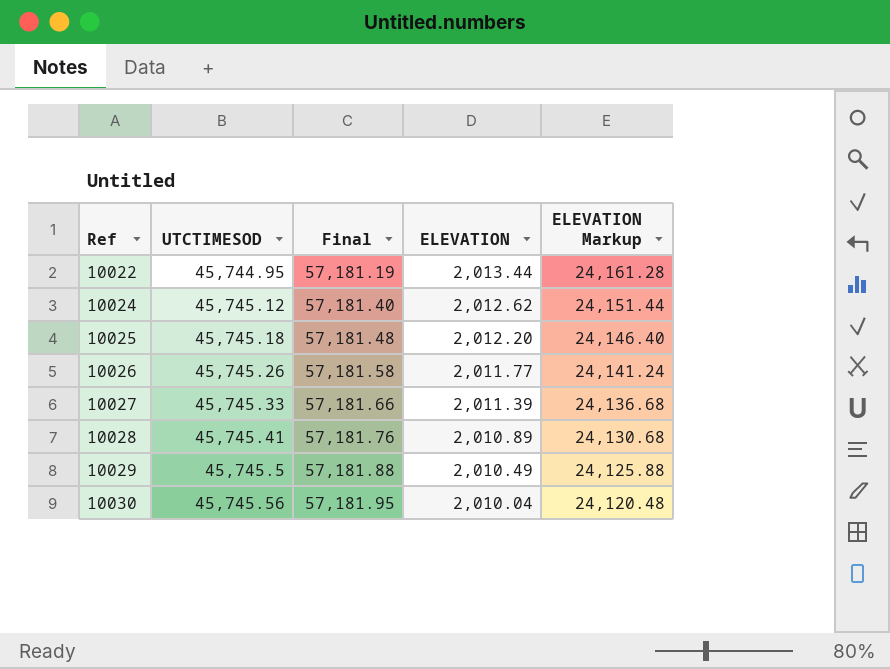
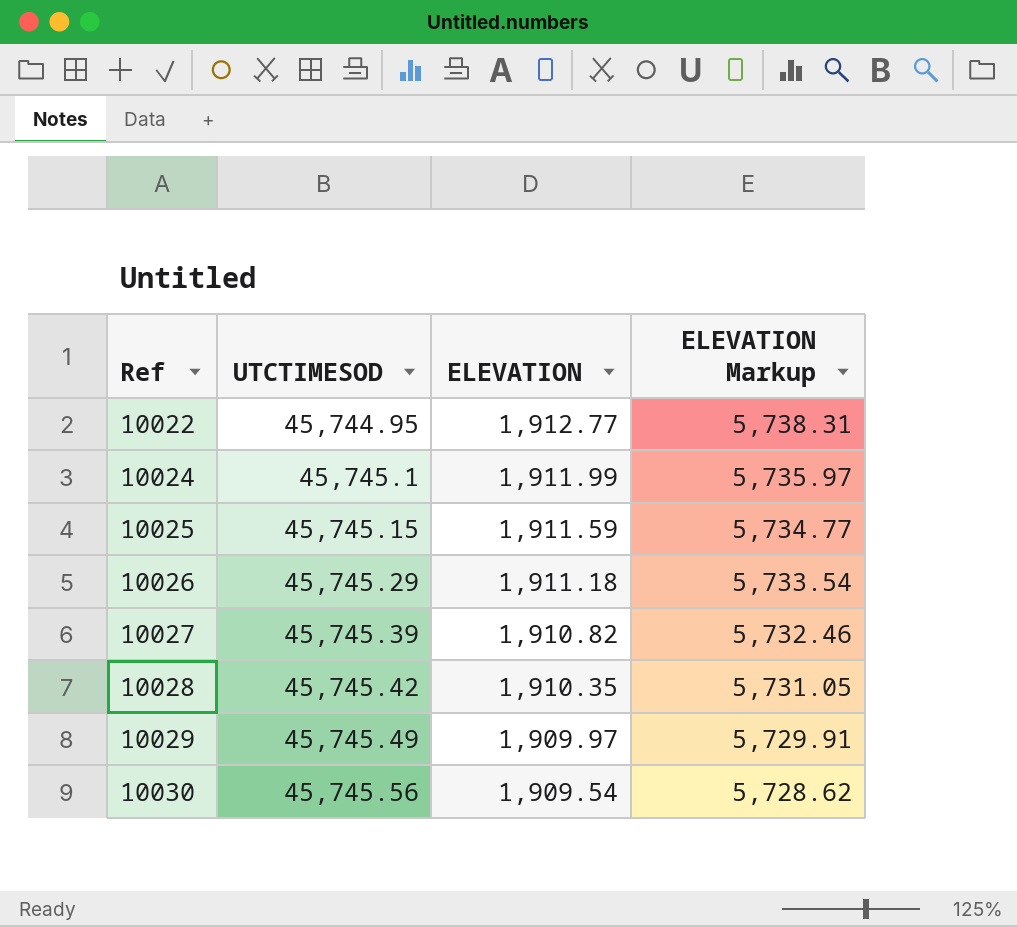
column Final | formula: [UTCTIMESOD] * 1.25 -> none
column ELEVATION Markup | formula: [ELEVATION] * 12 -> [ELEVATION] * 3
10022 | ELEVATION: 2,013.44 -> 1,912.77
10024 | UTCTIMESOD: 45,745.12 -> 45,745.1
10024 | ELEVATION: 2,012.62 -> 1,911.99
10025 | UTCTIMESOD: 45,745.18 -> 45,745.15
10025 | ELEVATION: 2,012.20 -> 1,911.59
10026 | UTCTIMESOD: 45,745.26 -> 45,745.29
10026 | ELEVATION: 2,011.77 -> 1,911.18
10027 | UTCTIMESOD: 45,745.33 -> 45,745.39
10027 | ELEVATION: 2,011.39 -> 1,910.82
10028 | UTCTIMESOD: 45,745.41 -> 45,745.42
10028 | ELEVATION: 2,010.89 -> 1,910.35
10029 | UTCTIMESOD: 45,745.5 -> 45,745.49
10029 | ELEVATION: 2,010.49 -> 1,909.97
10030 | ELEVATION: 2,010.04 -> 1,909.54

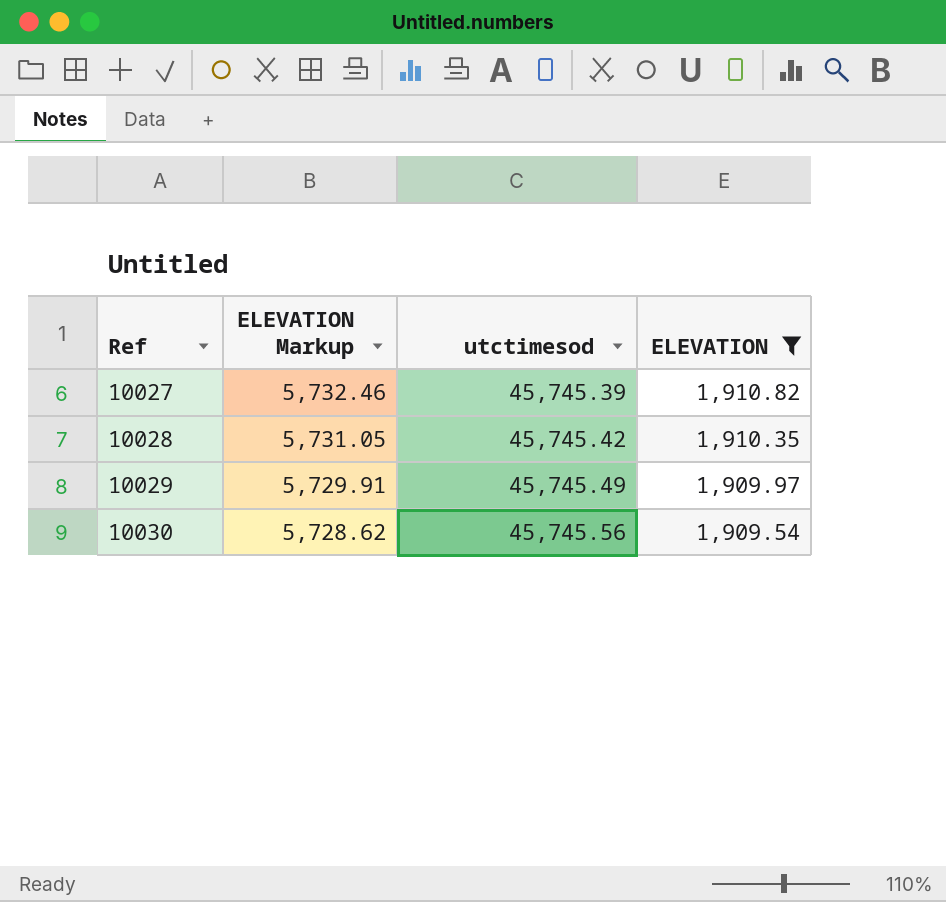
filter: none -> ELEVATION <= 1,910.82
column ELEVATION Markup | position: 4 -> 2
column name: UTCTIMESOD -> utctimesod

